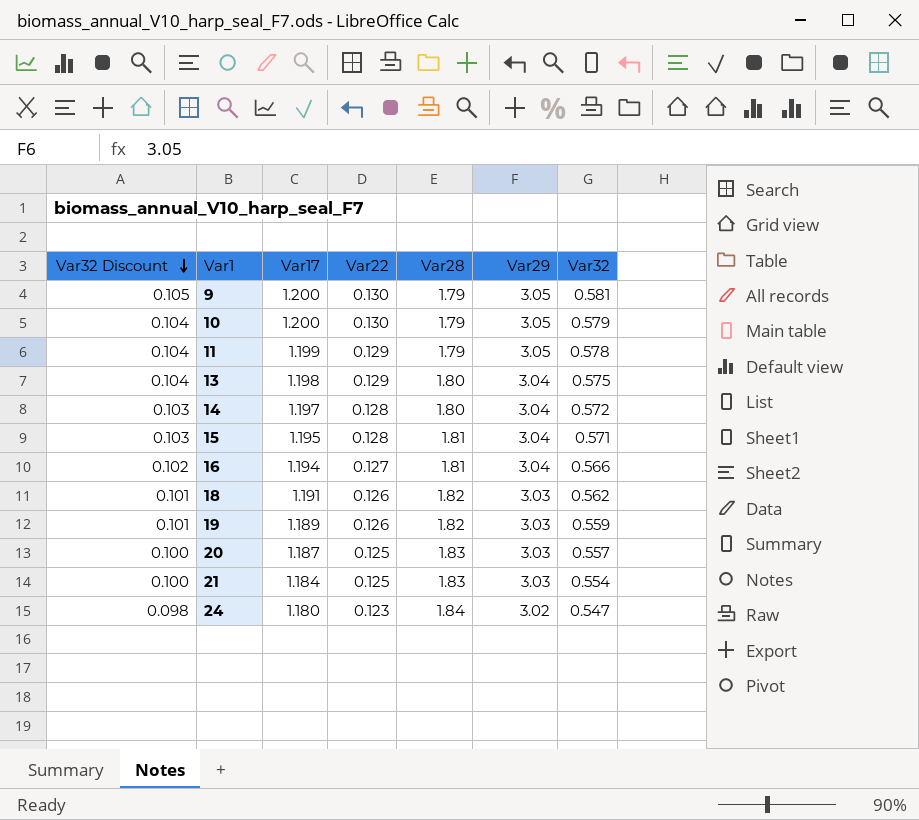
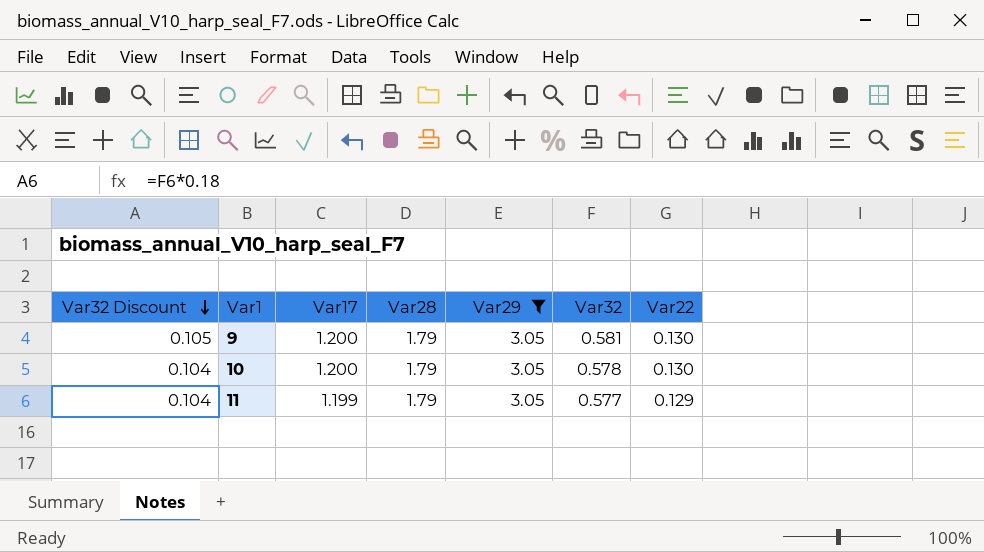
filter: none -> Var29 = 3.05
column Var22 | position: 4 -> 7
10 | Var32: 0.579 -> 0.578
11 | Var32: 0.578 -> 0.577

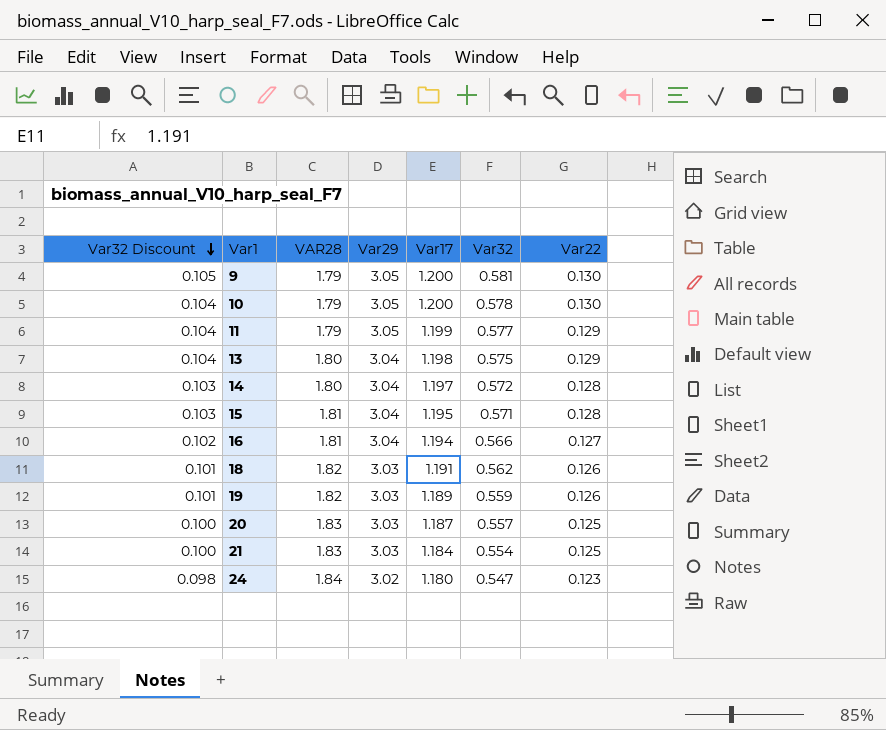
filter: Var29 = 3.05 -> none
column name: Var28 -> VAR28
column Var17 | position: 3 -> 5

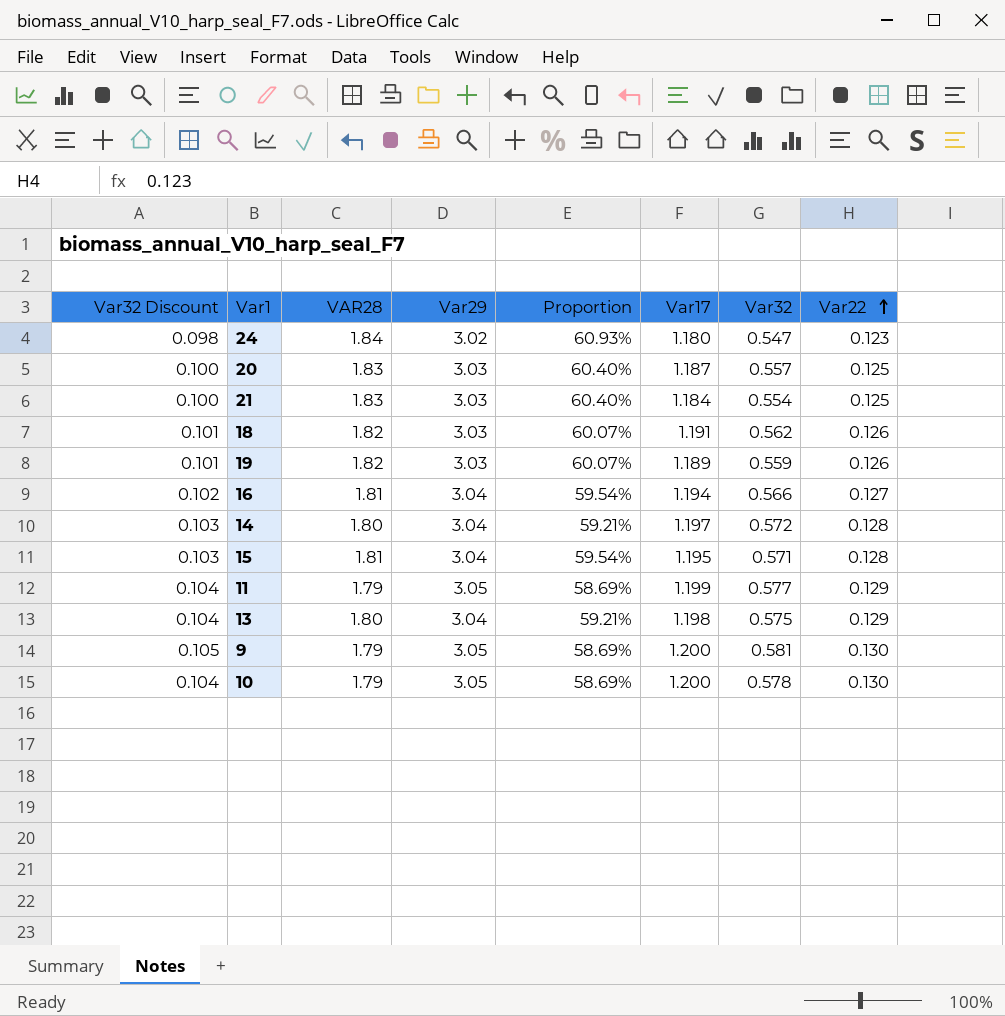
row order: Var32 Discount descending -> Var22 ascending
column Proportion | formula: none -> [VAR28] / [Var29]

